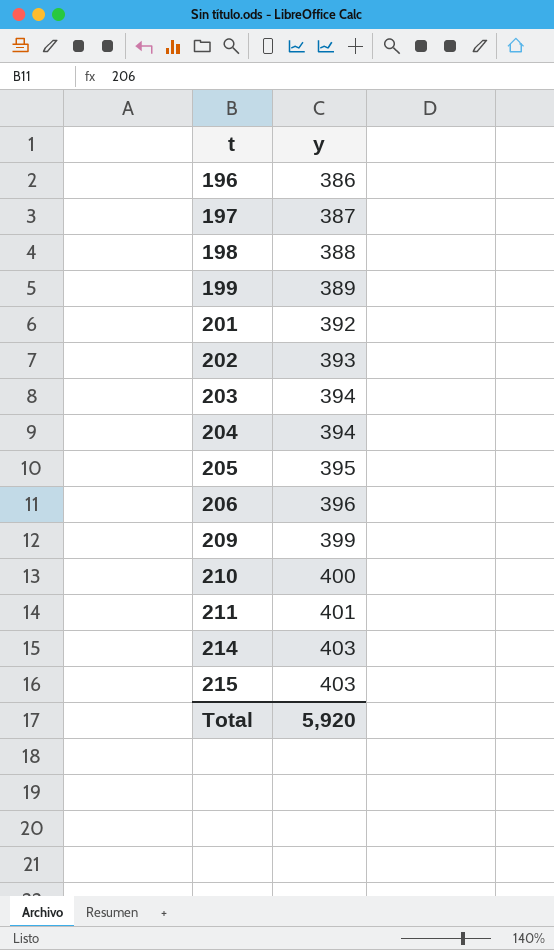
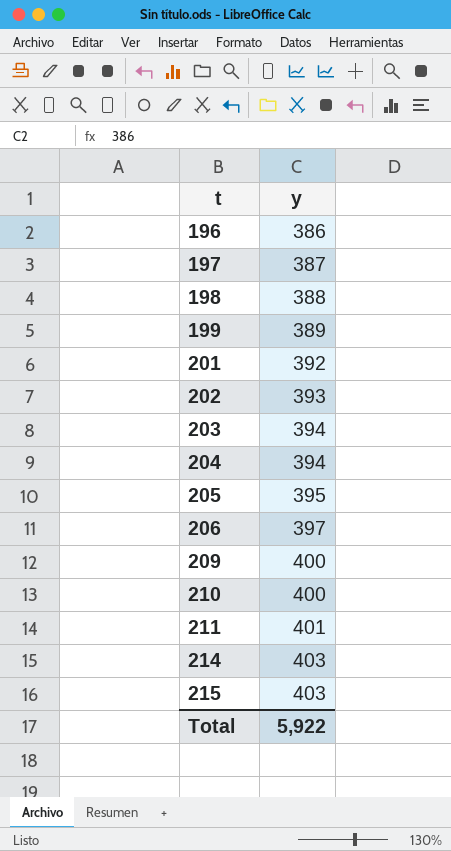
206 | y: 396 -> 397
209 | y: 399 -> 400
Total | y: 5,920 -> 5,922

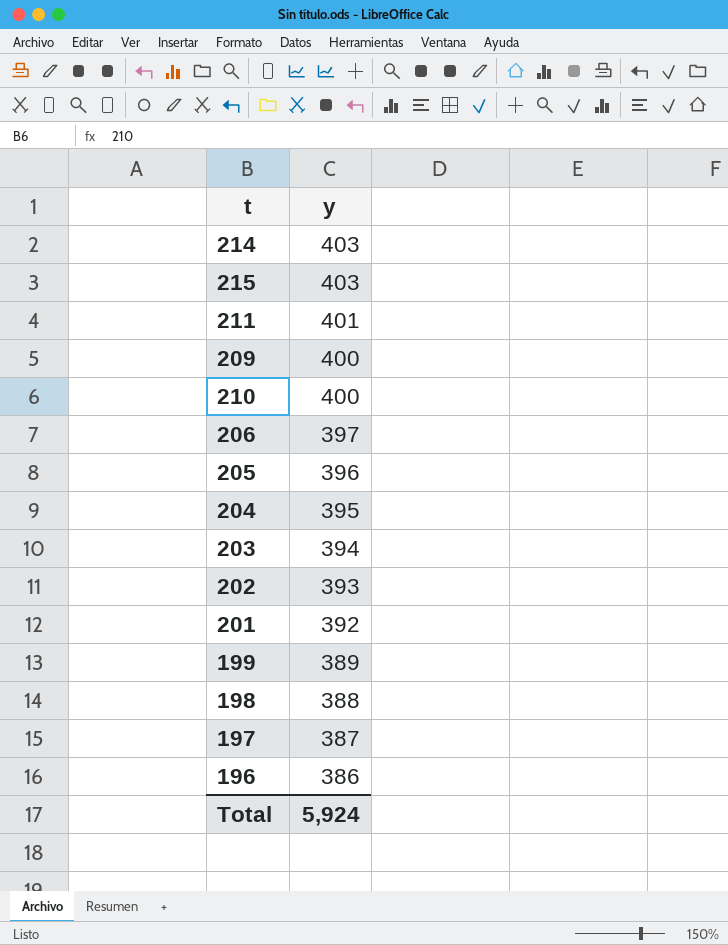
row order: t ascending -> y descending
205 | y: 395 -> 396
204 | y: 394 -> 395
Total | y: 5,922 -> 5,924

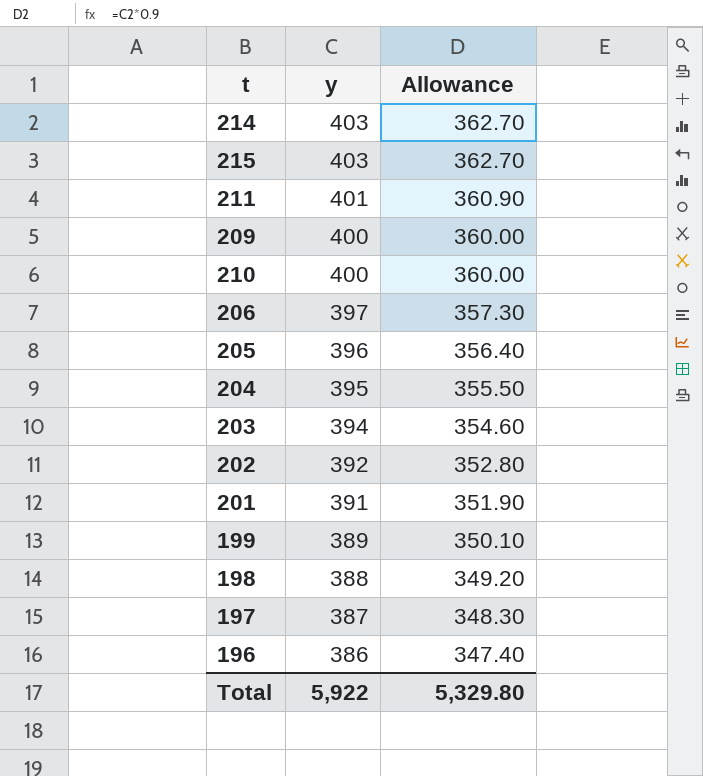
column Allowance | formula: none -> [y] * 0.9
202 | y: 393 -> 392
201 | y: 392 -> 391
Total | y: 5,924 -> 5,922

